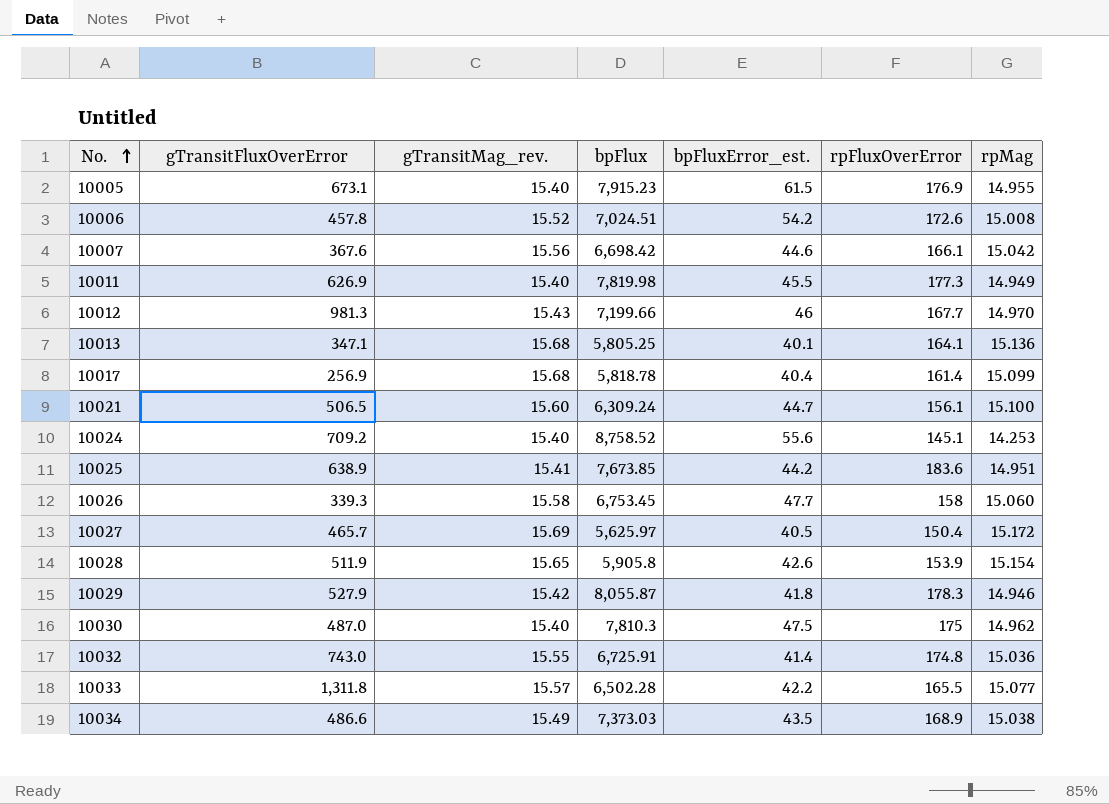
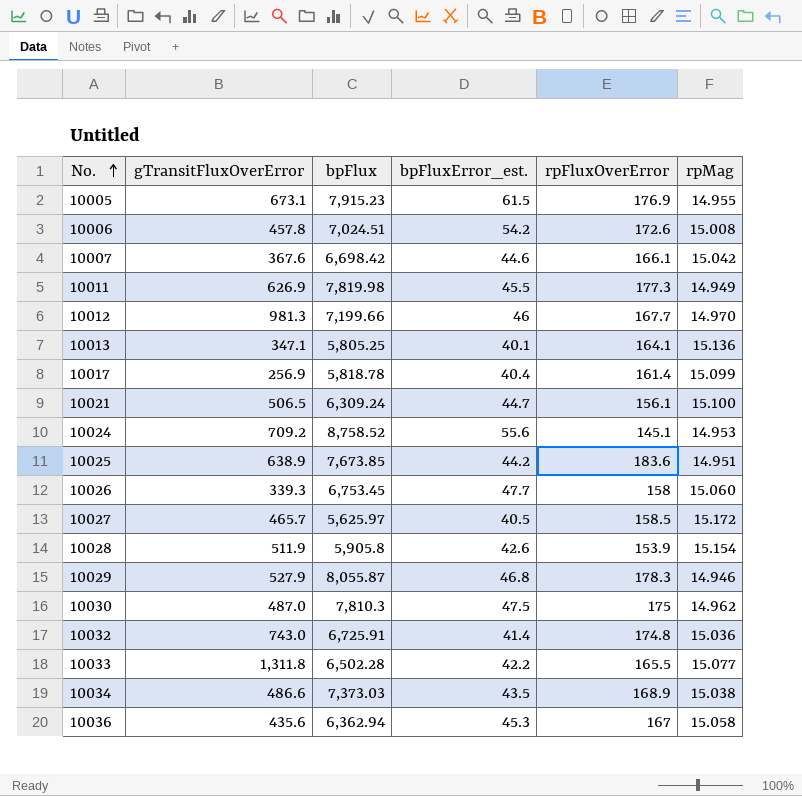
column gTransitMag_rev. | position: 3 -> none
10024 | rpMag: 14.253 -> 14.953
10027 | rpFluxOverError: 150.4 -> 158.5
10029 | bpFluxError_est.: 41.8 -> 46.8
row 10036: none -> 435.6 | 6,362.94 | 45.3 | 167 | 15.058

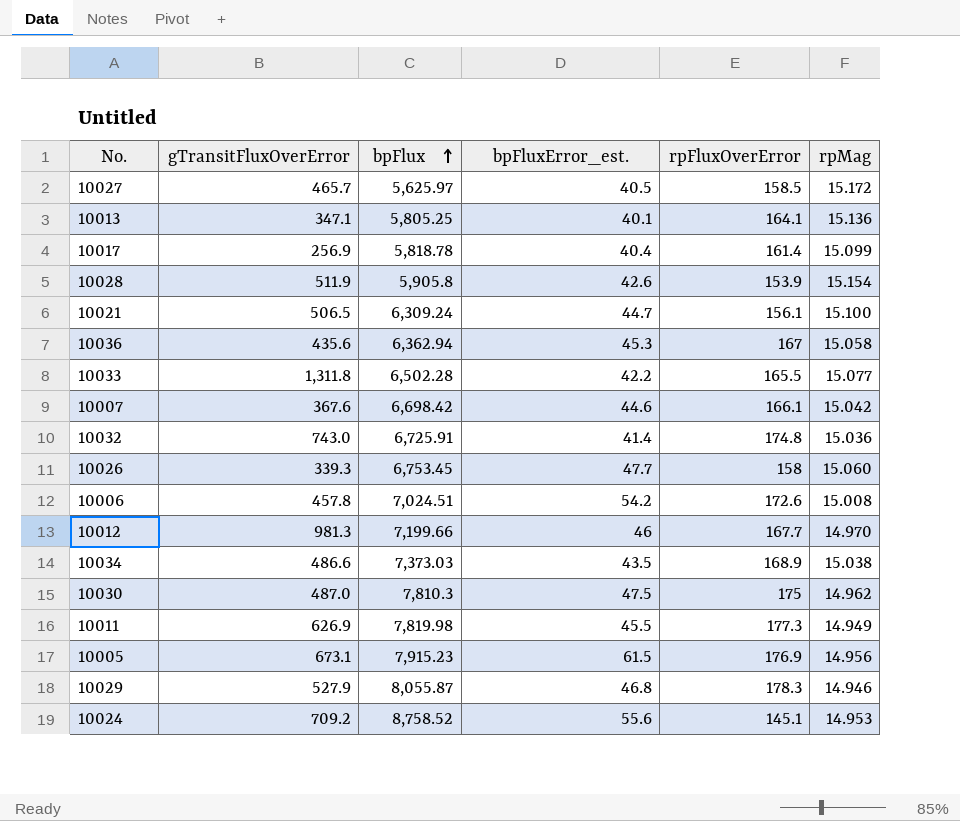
row order: No. ascending -> bpFlux ascending
row 10025: 638.9 | 7,673.85 | 44.2 | 183.6 | 14.951 -> none
10005 | rpMag: 14.955 -> 14.956

